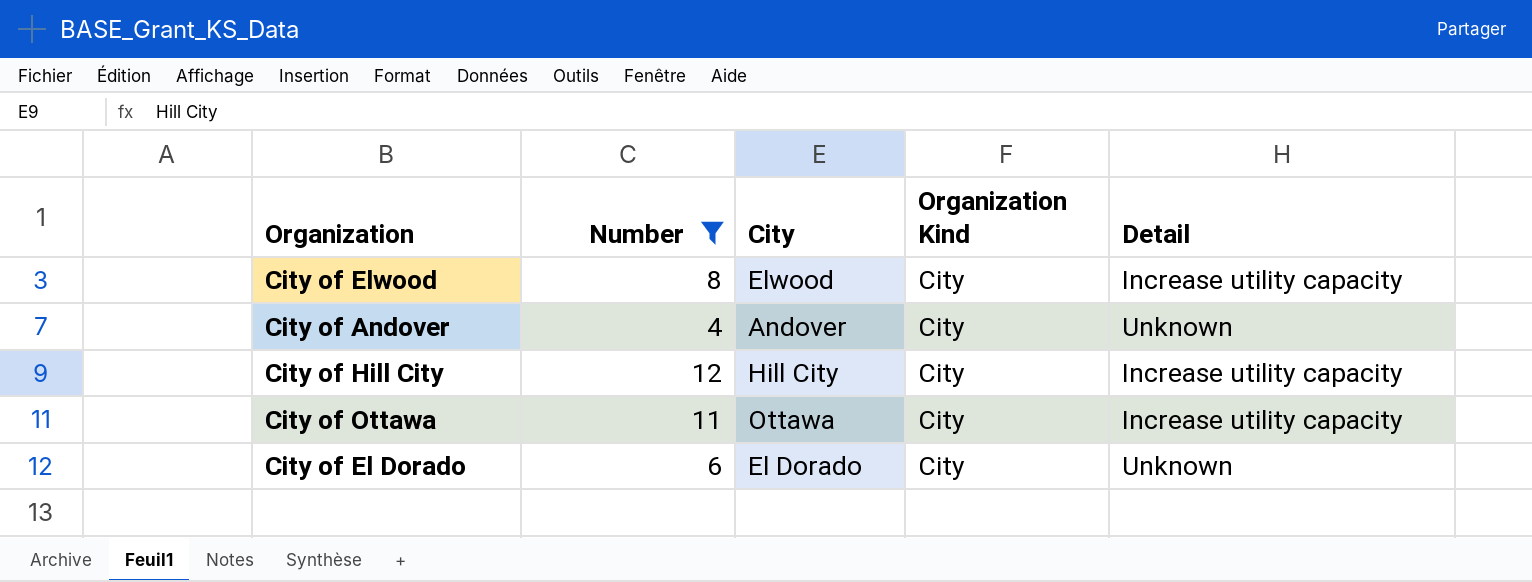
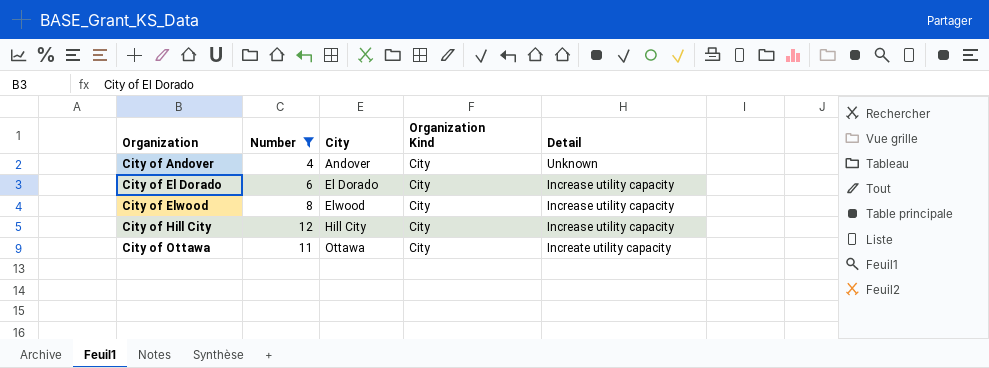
row order: none -> Organization ascending
City of El Dorado | Detail: Unknown -> Increase utility capacity
City of Ottawa | Detail: Increase utility capacity -> Increate utility capacity

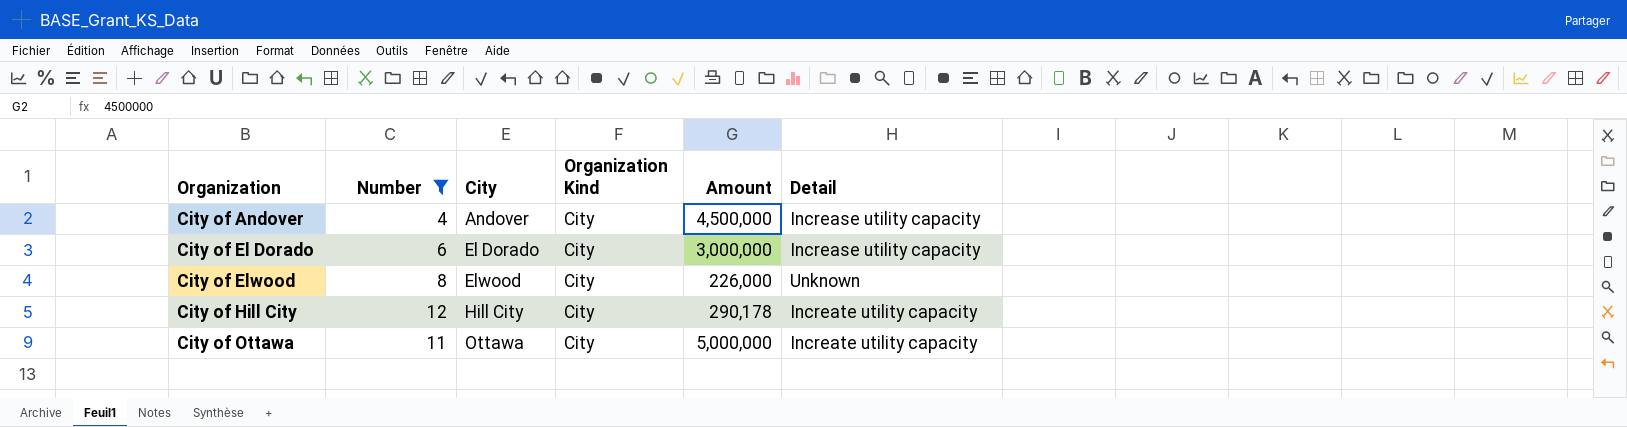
column Amount | position: none -> 5
City of Andover | Detail: Unknown -> Increase utility capacity
City of Elwood | Detail: Increase utility capacity -> Unknown
City of Hill City | Detail: Increase utility capacity -> Increate utility capacity

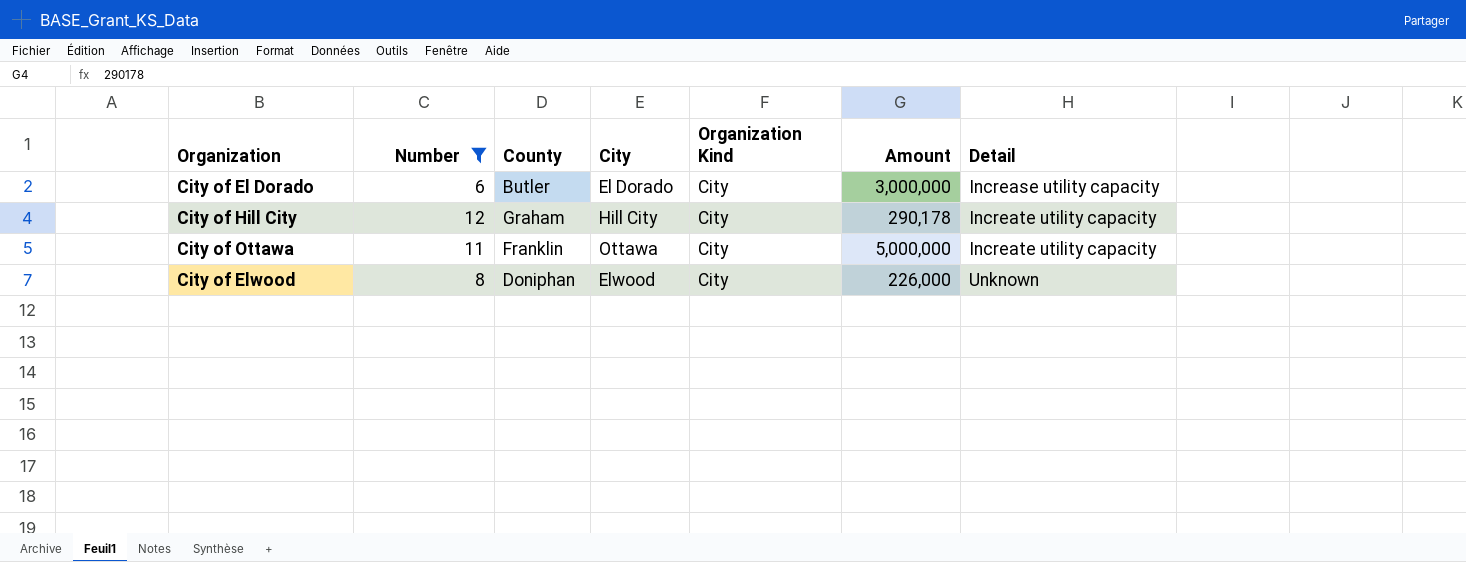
row order: Organization ascending -> Detail ascending
column County | position: none -> 3
row City of Andover: 4 | Andover | City | 4,500,000 | Increase utility capacity -> none

